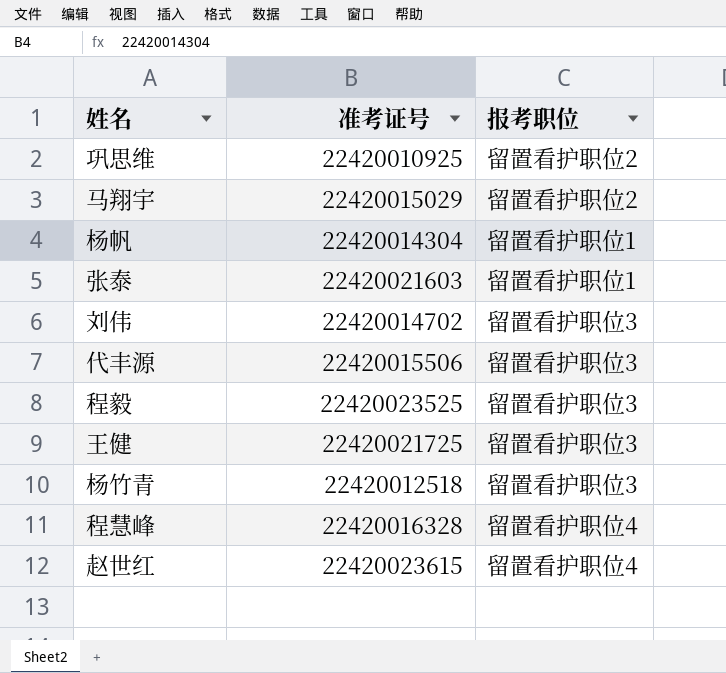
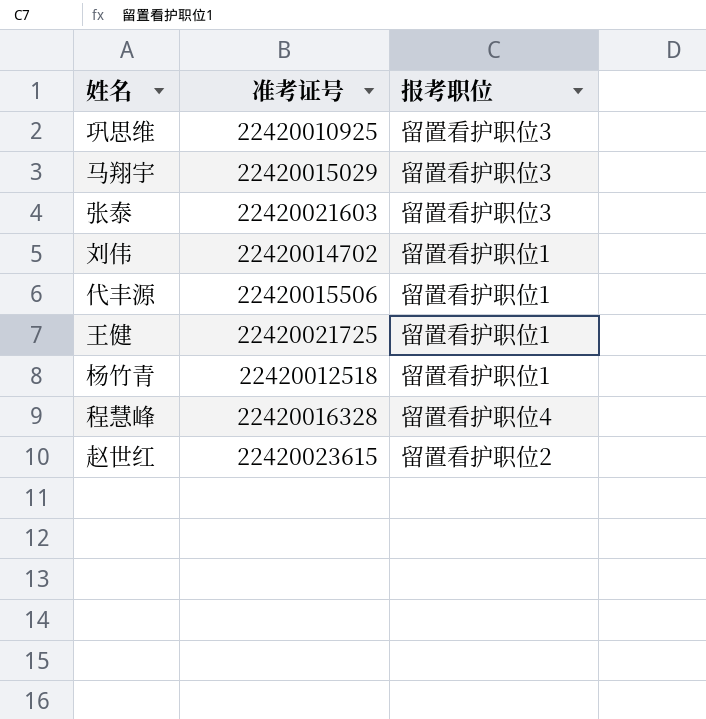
row 杨帆: 22420014304 | 留置看护职位1 -> none
row 程毅: 22420023525 | 留置看护职位3 -> none
巩思维 | 报考职位: 留置看护职位2 -> 留置看护职位3
马翔宇 | 报考职位: 留置看护职位2 -> 留置看护职位3
张泰 | 报考职位: 留置看护职位1 -> 留置看护职位3
刘伟 | 报考职位: 留置看护职位3 -> 留置看护职位1
代丰源 | 报考职位: 留置看护职位3 -> 留置看护职位1
王健 | 报考职位: 留置看护职位3 -> 留置看护职位1
杨竹青 | 报考职位: 留置看护职位3 -> 留置看护职位1
赵世红 | 报考职位: 留置看护职位4 -> 留置看护职位2

